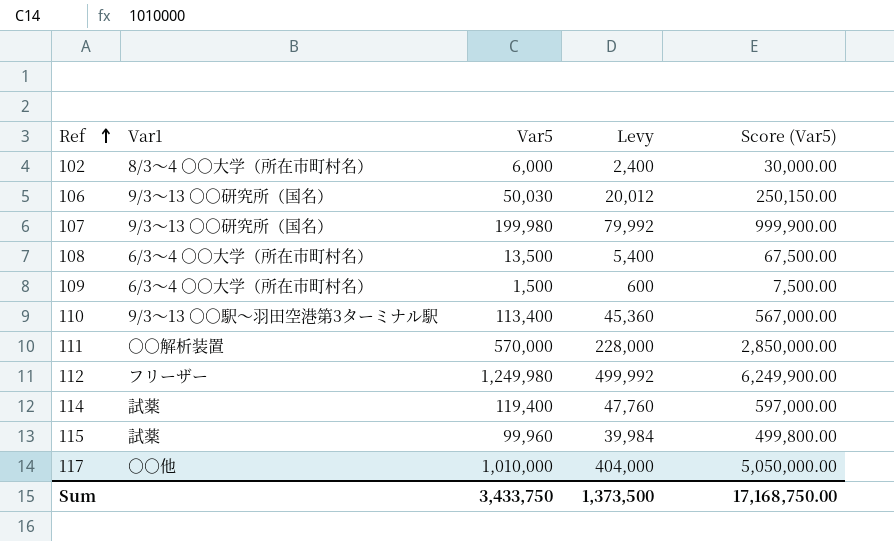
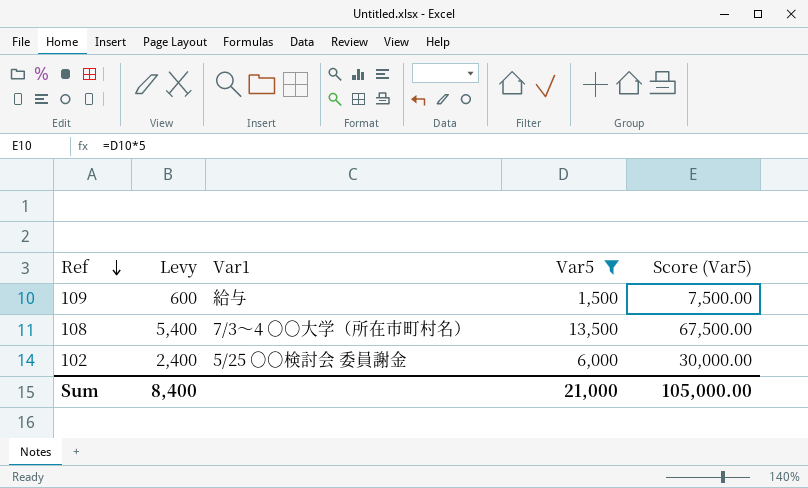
filter: none -> Var5 <= 13,500
row order: Ref ascending -> Ref descending
column Levy | position: 4 -> 2
109 | Var1: 6/3～4 ○○大学（所在市町村名） -> 給与
108 | Var1: 6/3～4 ○○大学（所在市町村名） -> 7/3～4 ○○大学（所在市町村名）
102 | Var1: 8/3～4 ○○大学（所在市町村名） -> 5/25 ○○検討会 委員謝金
Sum | Levy: 1,373,500 -> 8,400
Sum | Var5: 3,433,750 -> 21,000
Sum | Score (Var5): 17,168,750.00 -> 105,000.00

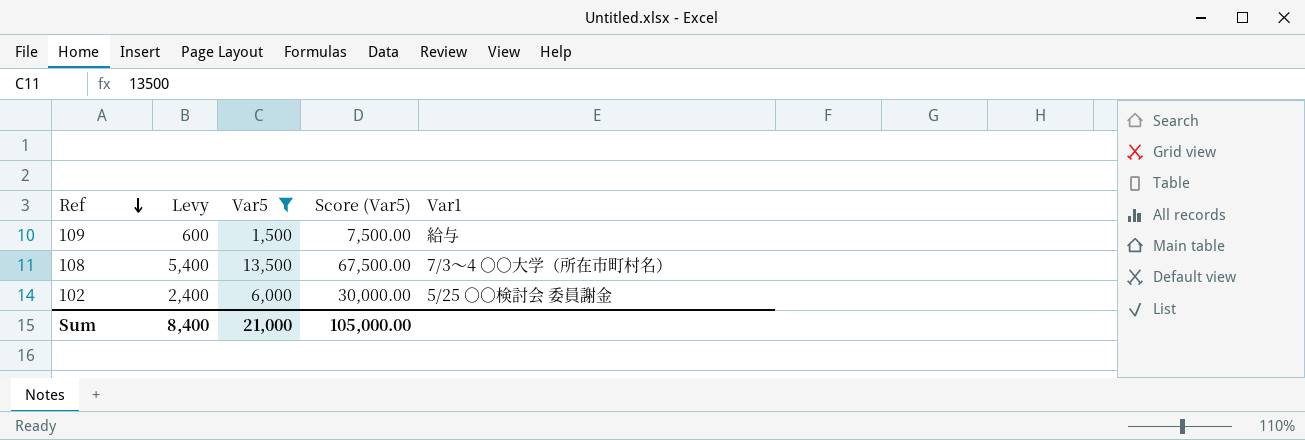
column Var1 | position: 3 -> 5

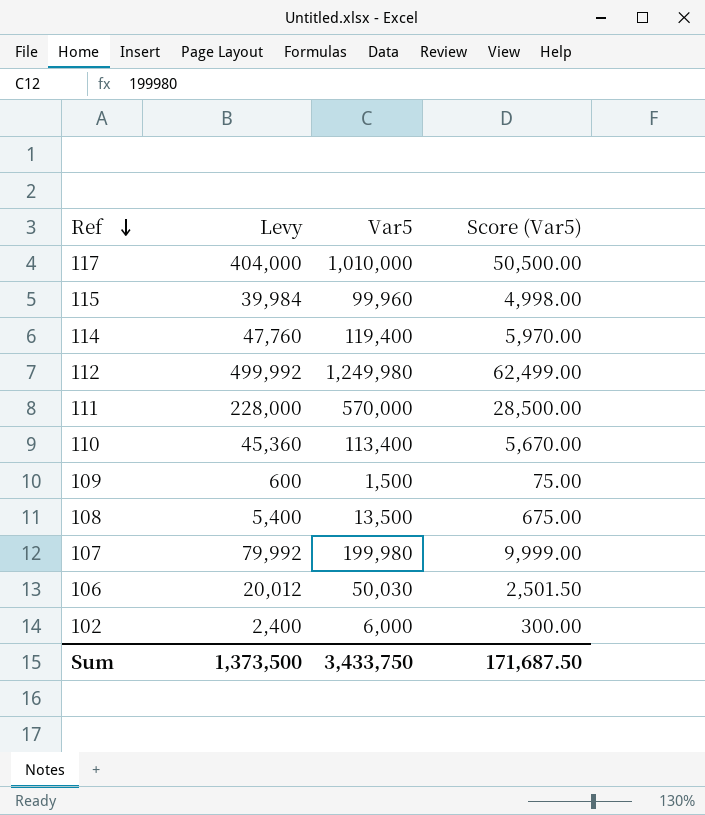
filter: Var5 <= 13,500 -> none
column Var1 | position: 5 -> none
column Score (Var5) | formula: [Var5] * 5 -> [Var5] * 0.05
Sum | Levy: 8,400 -> 1,373,500
Sum | Var5: 21,000 -> 3,433,750
Sum | Score (Var5): 105,000.00 -> 171,687.50

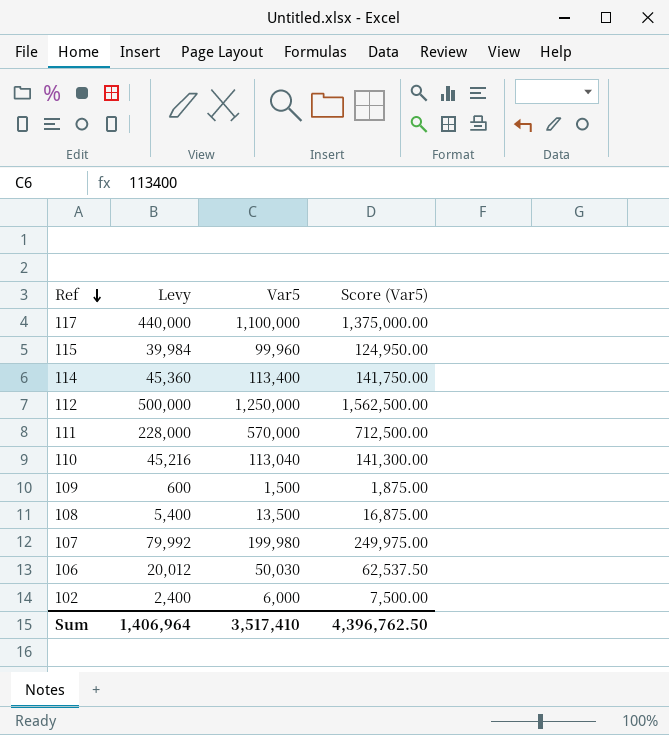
column Score (Var5) | formula: [Var5] * 0.05 -> [Var5] * 1.25
117 | Levy: 404,000 -> 440,000
117 | Var5: 1,010,000 -> 1,100,000
114 | Levy: 47,760 -> 45,360
114 | Var5: 119,400 -> 113,400
112 | Levy: 499,992 -> 500,000
112 | Var5: 1,249,980 -> 1,250,000
110 | Levy: 45,360 -> 45,216
110 | Var5: 113,400 -> 113,040
Sum | Levy: 1,373,500 -> 1,406,964
Sum | Var5: 3,433,750 -> 3,517,410
Sum | Score (Var5): 171,687.50 -> 4,396,762.50

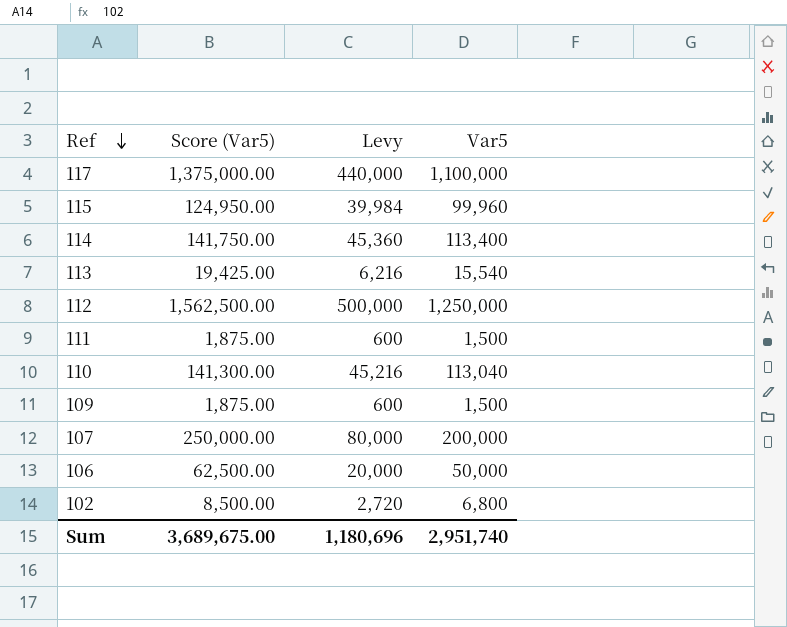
column Score (Var5) | position: 4 -> 2
row 108: 5,400 | 13,500 | 16,875.00 -> none
row 113: none -> 19,425.00 | 6,216 | 15,540
111 | Score (Var5): 712,500.00 -> 1,875.00
111 | Levy: 228,000 -> 600
111 | Var5: 570,000 -> 1,500
107 | Score (Var5): 249,975.00 -> 250,000.00
107 | Levy: 79,992 -> 80,000
107 | Var5: 199,980 -> 200,000
106 | Score (Var5): 62,537.50 -> 62,500.00
106 | Levy: 20,012 -> 20,000
106 | Var5: 50,030 -> 50,000
102 | Score (Var5): 7,500.00 -> 8,500.00
102 | Levy: 2,400 -> 2,720
102 | Var5: 6,000 -> 6,800
Sum | Score (Var5): 4,396,762.50 -> 3,689,675.00
Sum | Levy: 1,406,964 -> 1,180,696
Sum | Var5: 3,517,410 -> 2,951,740

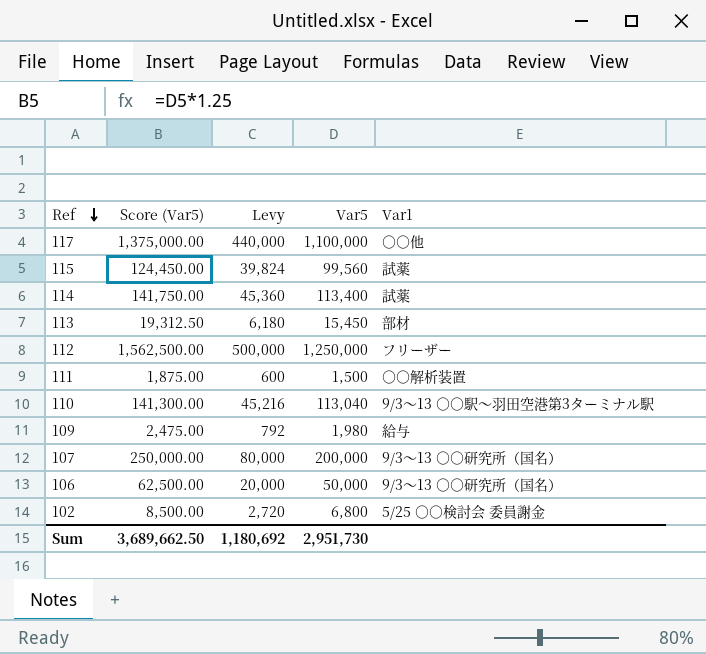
column Var1 | position: none -> 5
115 | Score (Var5): 124,950.00 -> 124,450.00
115 | Levy: 39,984 -> 39,824
115 | Var5: 99,960 -> 99,560
113 | Score (Var5): 19,425.00 -> 19,312.50
113 | Levy: 6,216 -> 6,180
113 | Var5: 15,540 -> 15,450
109 | Score (Var5): 1,875.00 -> 2,475.00
109 | Levy: 600 -> 792
109 | Var5: 1,500 -> 1,980
Sum | Score (Var5): 3,689,675.00 -> 3,689,662.50
Sum | Levy: 1,180,696 -> 1,180,692
Sum | Var5: 2,951,740 -> 2,951,730

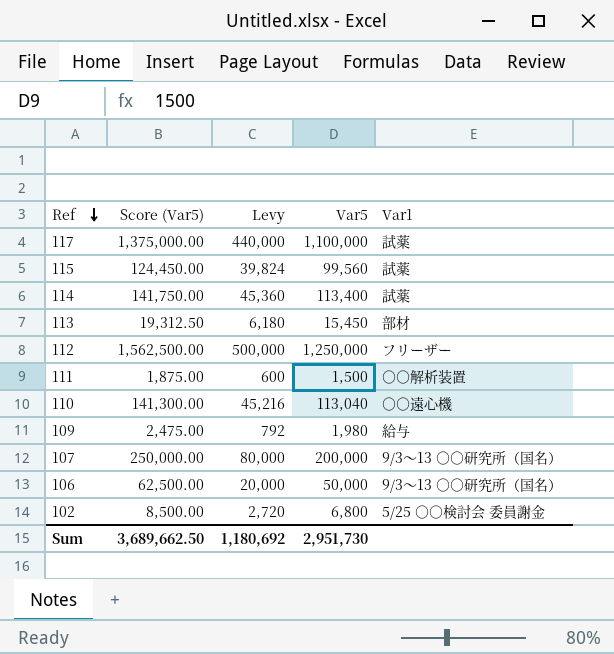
117 | Var1: ○○他 -> 試薬
110 | Var1: 9/3～13 ○○駅～羽田空港第3ターミナル駅 -> ○○遠心機

